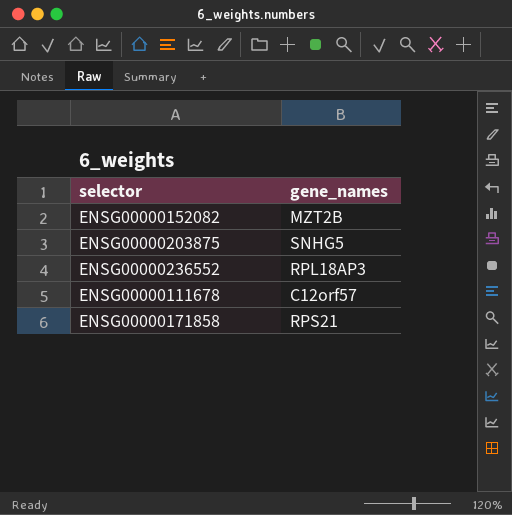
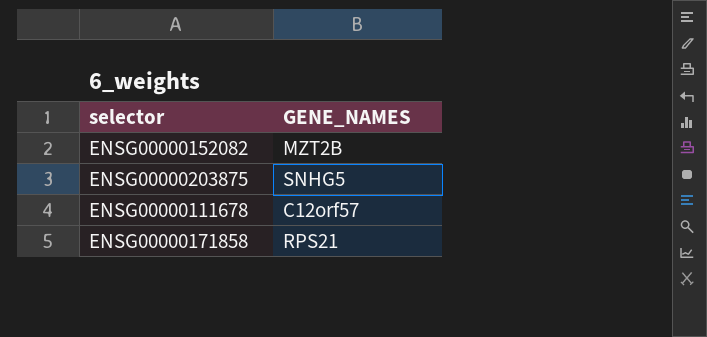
column name: gene_names -> GENE_NAMES
row ENSG00000236552: RPL18AP3 -> none

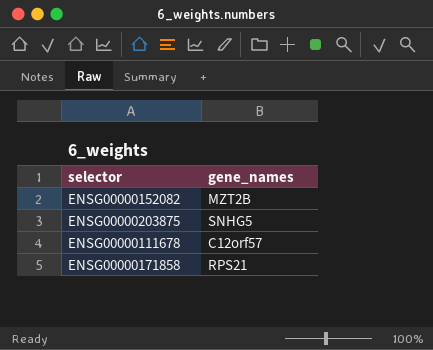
column name: GENE_NAMES -> gene_names

